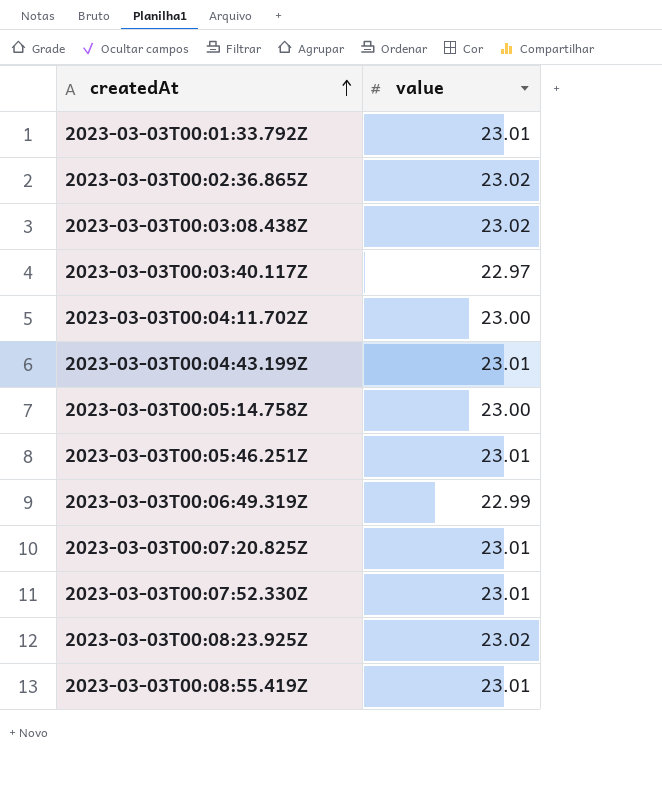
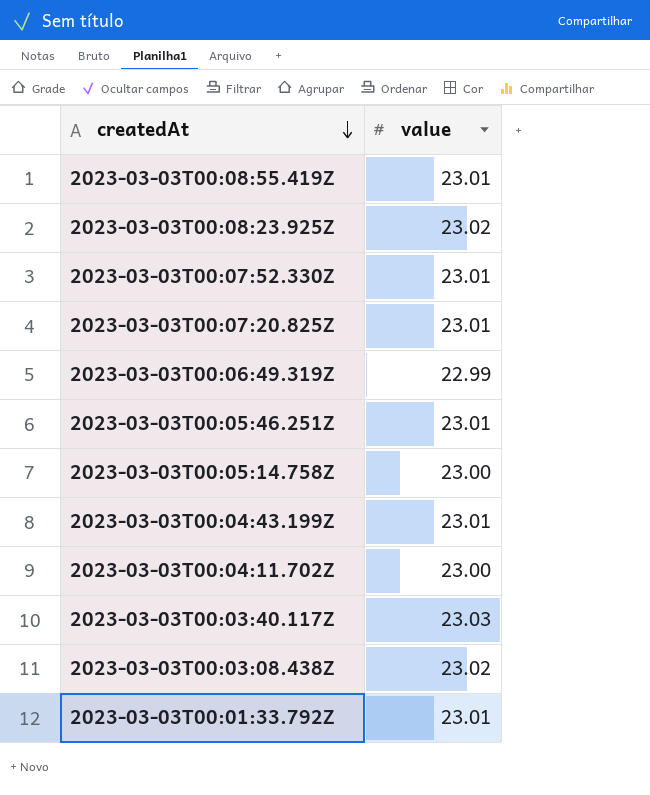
row order: createdAt ascending -> createdAt descending
row 2023-03-03T00:02:36.865Z: 23.02 -> none
2023-03-03T00:03:40.117Z | value: 22.97 -> 23.03

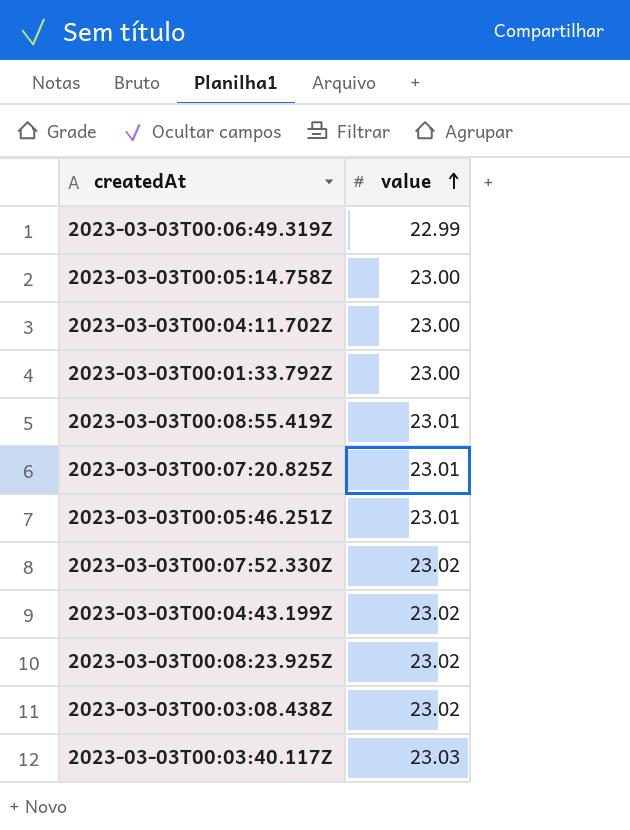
row order: createdAt descending -> value ascending
2023-03-03T00:01:33.792Z | value: 23.01 -> 23.00
2023-03-03T00:07:52.330Z | value: 23.01 -> 23.02
2023-03-03T00:04:43.199Z | value: 23.01 -> 23.02

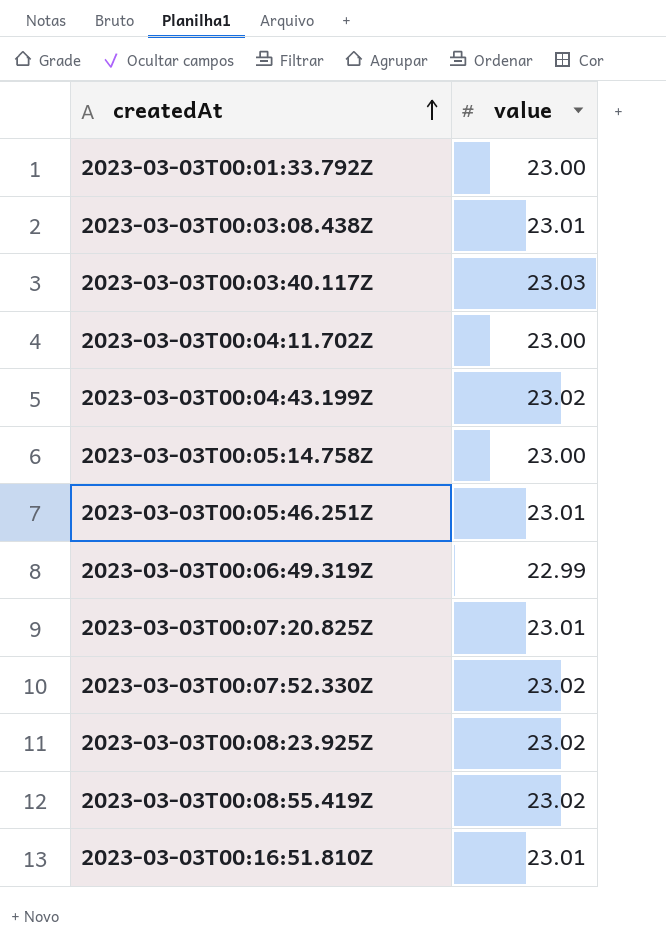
row order: value ascending -> createdAt ascending
2023-03-03T00:03:08.438Z | value: 23.02 -> 23.01
2023-03-03T00:08:55.419Z | value: 23.01 -> 23.02
row 2023-03-03T00:16:51.810Z: none -> 23.01

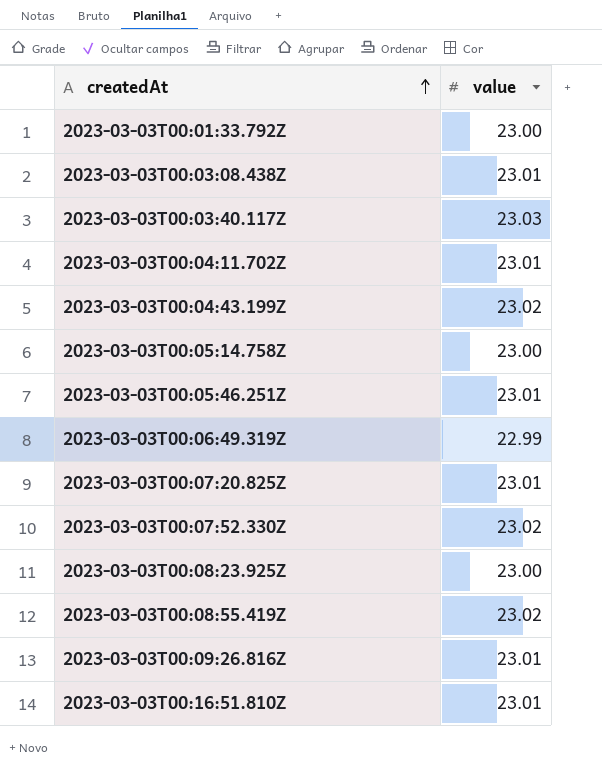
2023-03-03T00:04:11.702Z | value: 23.00 -> 23.01
2023-03-03T00:08:23.925Z | value: 23.02 -> 23.00
row 2023-03-03T00:09:26.816Z: none -> 23.01

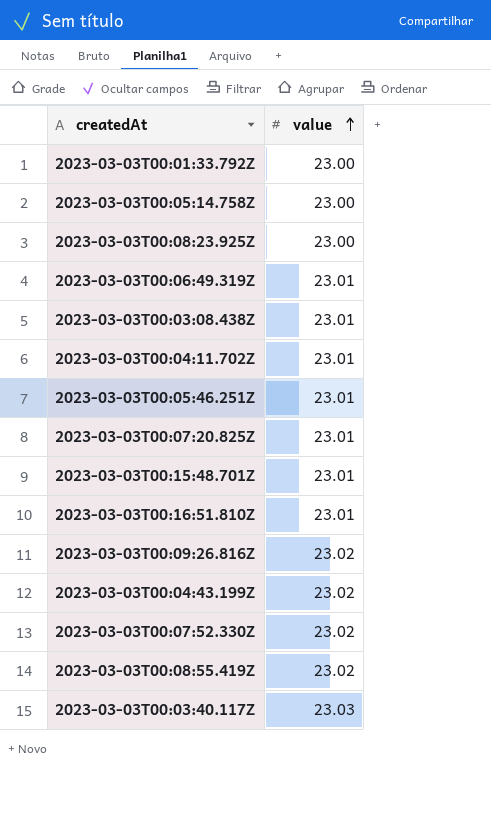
row order: createdAt ascending -> value ascending
2023-03-03T00:06:49.319Z | value: 22.99 -> 23.01
row 2023-03-03T00:15:48.701Z: none -> 23.01
2023-03-03T00:09:26.816Z | value: 23.01 -> 23.02

